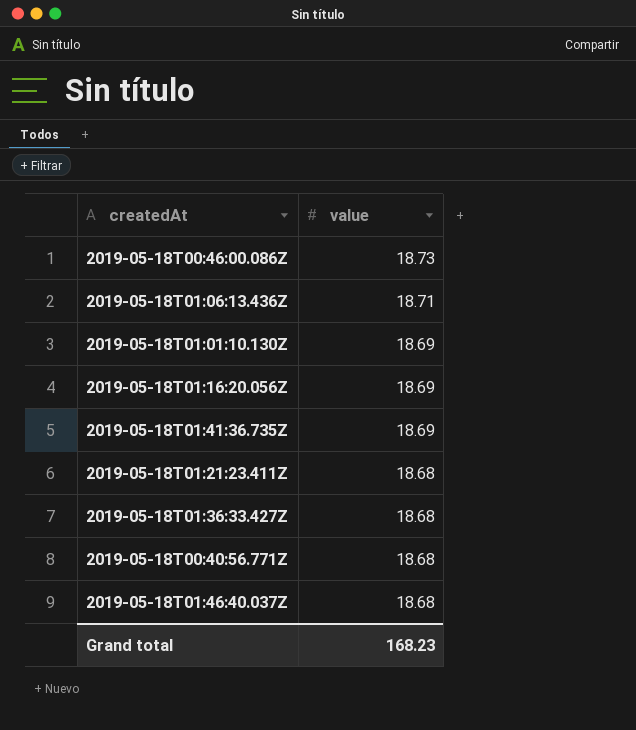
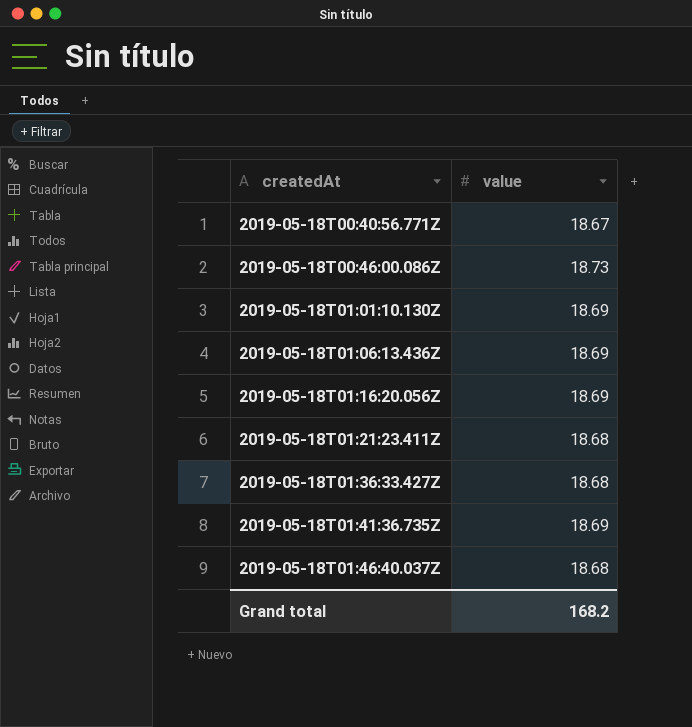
row order: value descending -> createdAt ascending
2019-05-18T00:40:56.771Z | value: 18.68 -> 18.67
2019-05-18T01:06:13.436Z | value: 18.71 -> 18.69
Grand total | value: 168.23 -> 168.2

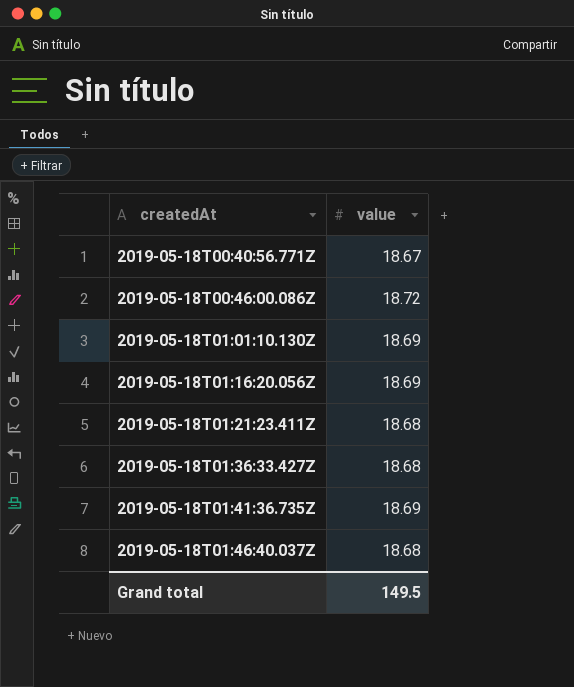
row 2019-05-18T01:06:13.436Z: 18.69 -> none
2019-05-18T00:46:00.086Z | value: 18.73 -> 18.72
Grand total | value: 168.2 -> 149.5

